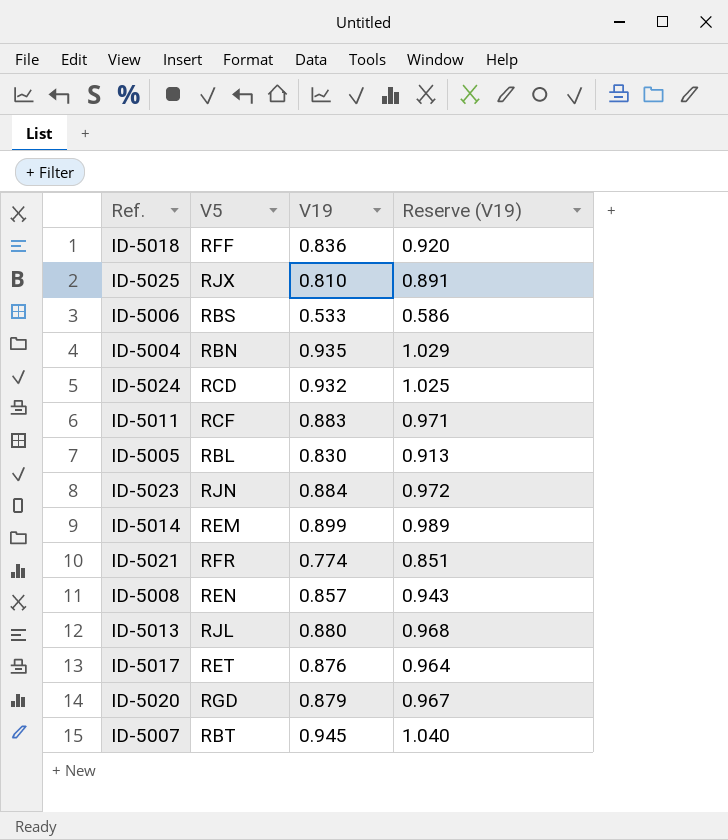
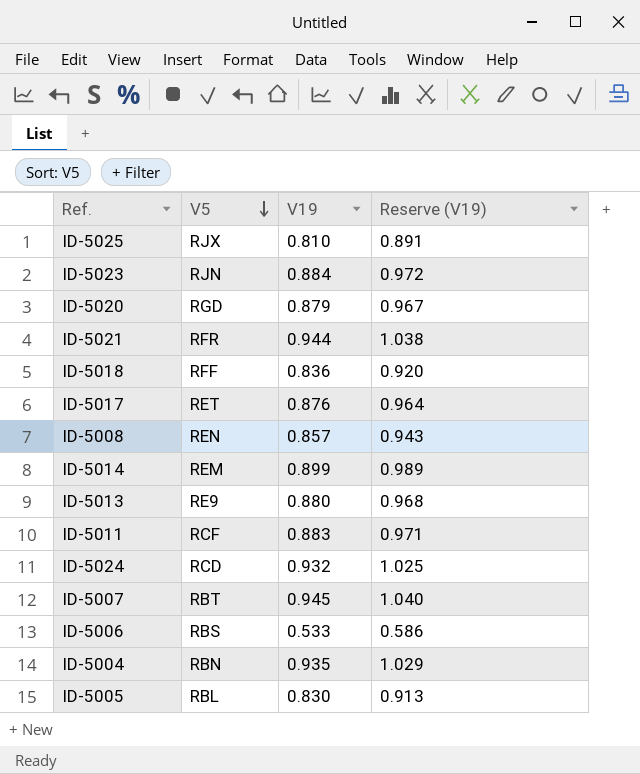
row order: none -> V5 descending
ID-5021 | V19: 0.774 -> 0.944
ID-5021 | Reserve (V19): 0.851 -> 1.038
ID-5013 | V5: RJL -> RE9

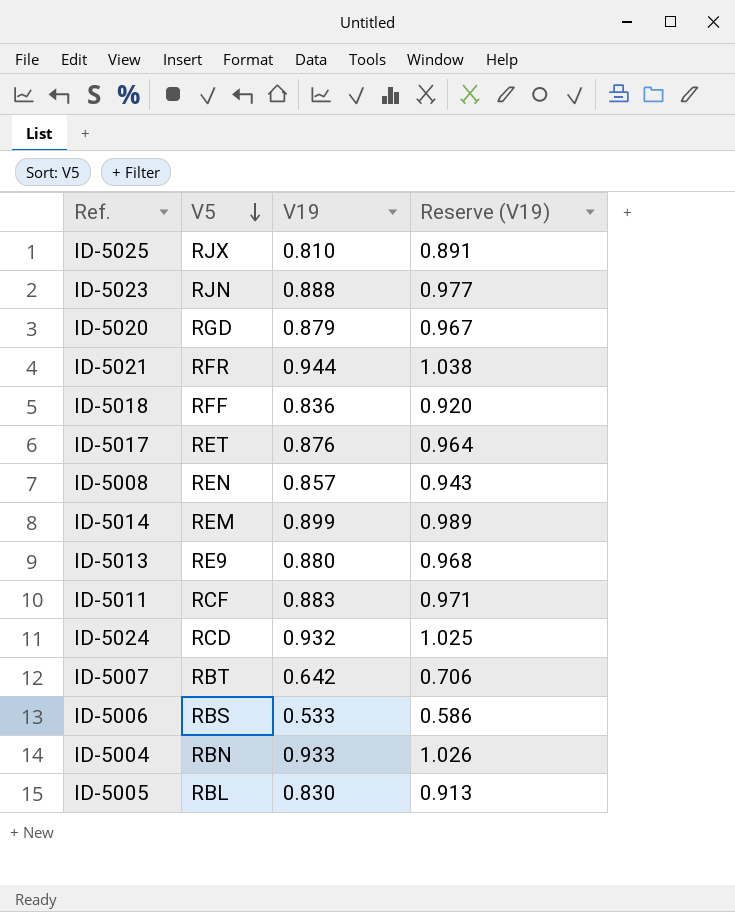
ID-5023 | V19: 0.884 -> 0.888
ID-5023 | Reserve (V19): 0.972 -> 0.977
ID-5007 | V19: 0.945 -> 0.642
ID-5007 | Reserve (V19): 1.040 -> 0.706
ID-5004 | V19: 0.935 -> 0.933
ID-5004 | Reserve (V19): 1.029 -> 1.026

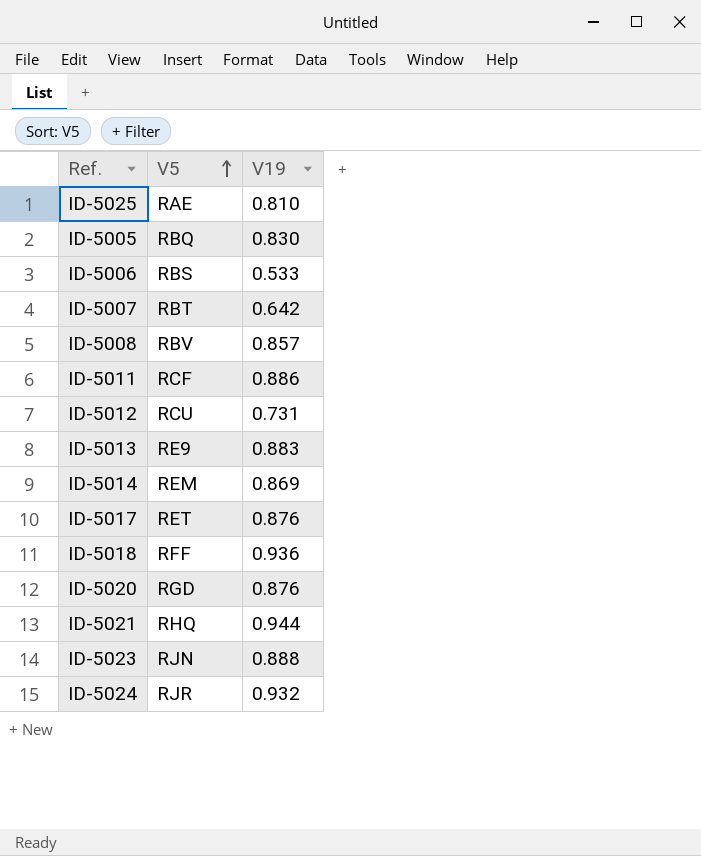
row order: V5 descending -> V5 ascending
column Reserve (V19) | formula: [V19] * 1.1 -> none
row ID-5004: RBN | 0.933 | 1.026 -> none
ID-5025 | V5: RJX -> RAE
ID-5005 | V5: RBL -> RBQ
ID-5008 | V5: REN -> RBV
ID-5011 | V19: 0.883 -> 0.886
row ID-5012: none -> RCU | 0.731
ID-5013 | V19: 0.880 -> 0.883
ID-5014 | V19: 0.899 -> 0.869
ID-5018 | V19: 0.836 -> 0.936
ID-5020 | V19: 0.879 -> 0.876
ID-5021 | V5: RFR -> RHQ
ID-5024 | V5: RCD -> RJR

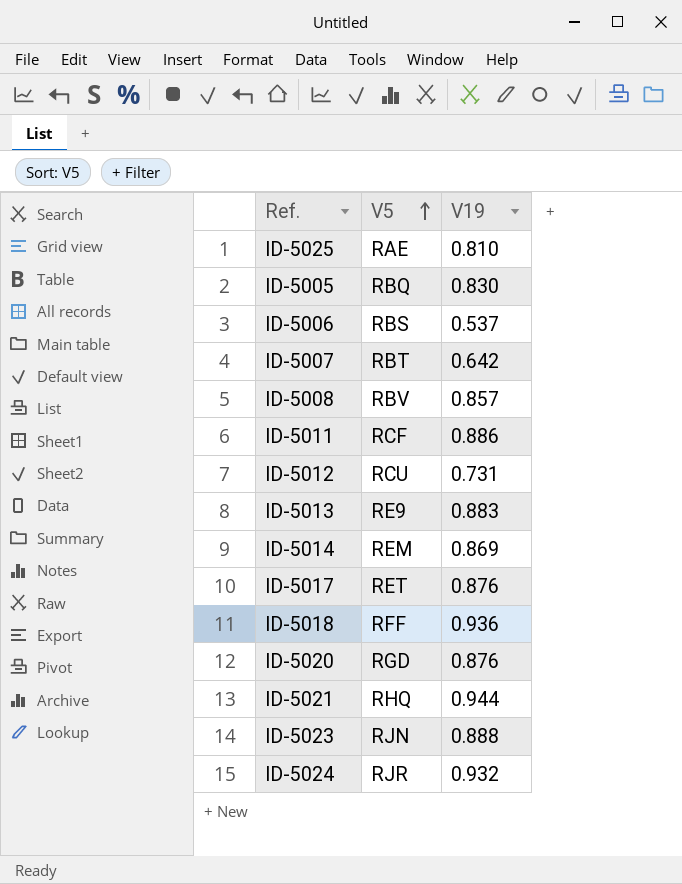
ID-5006 | V19: 0.533 -> 0.537

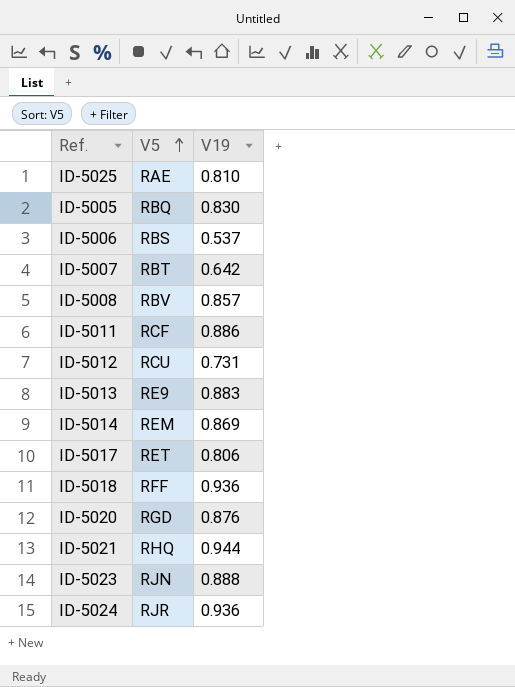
ID-5017 | V19: 0.876 -> 0.806
ID-5024 | V19: 0.932 -> 0.936

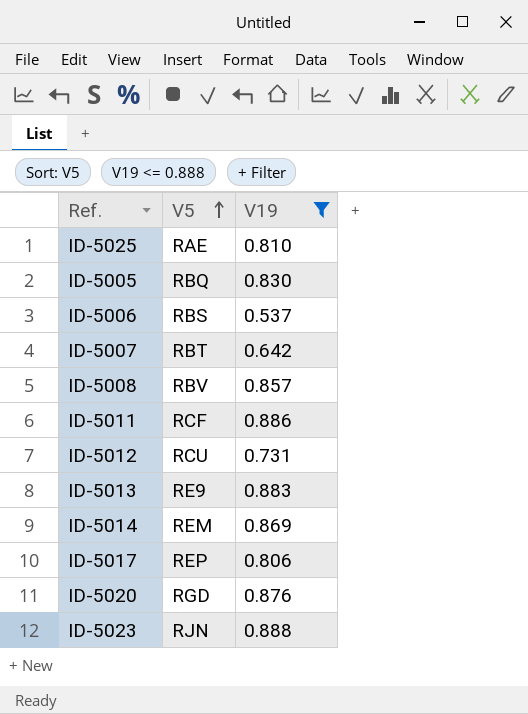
filter: none -> V19 <= 0.888
ID-5017 | V5: RET -> REP

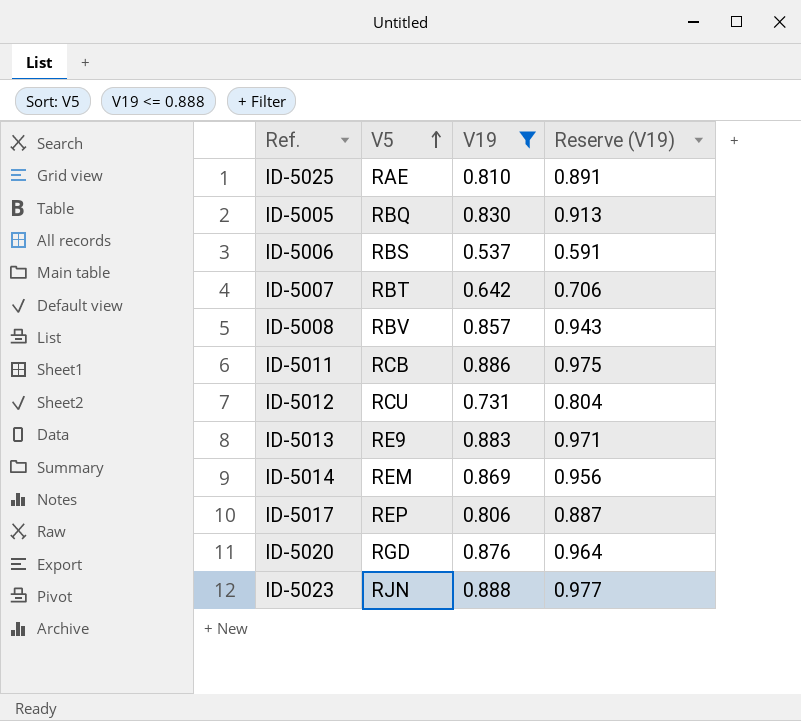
column Reserve (V19) | formula: none -> [V19] * 1.1
ID-5011 | V5: RCF -> RCB

